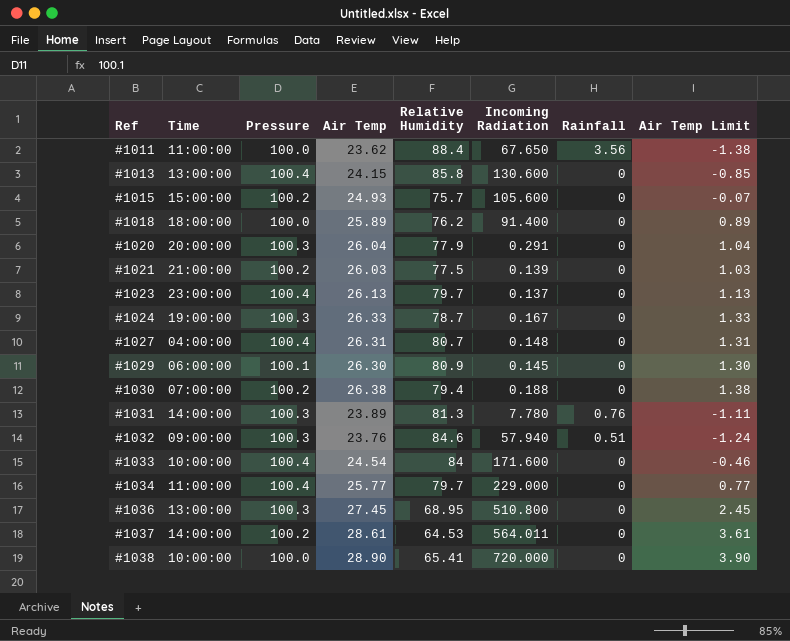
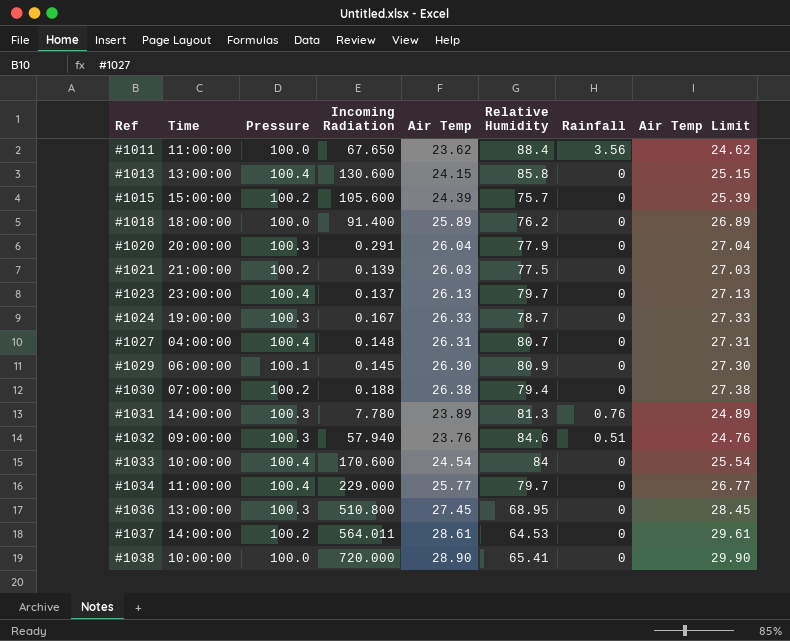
column Incoming Radiation | position: 6 -> 4
column Air Temp Limit | formula: [Air Temp] - 25 -> [Air Temp] + 1
#1015 | Air Temp: 24.93 -> 24.39
#1033 | Incoming Radiation: 171.600 -> 170.600

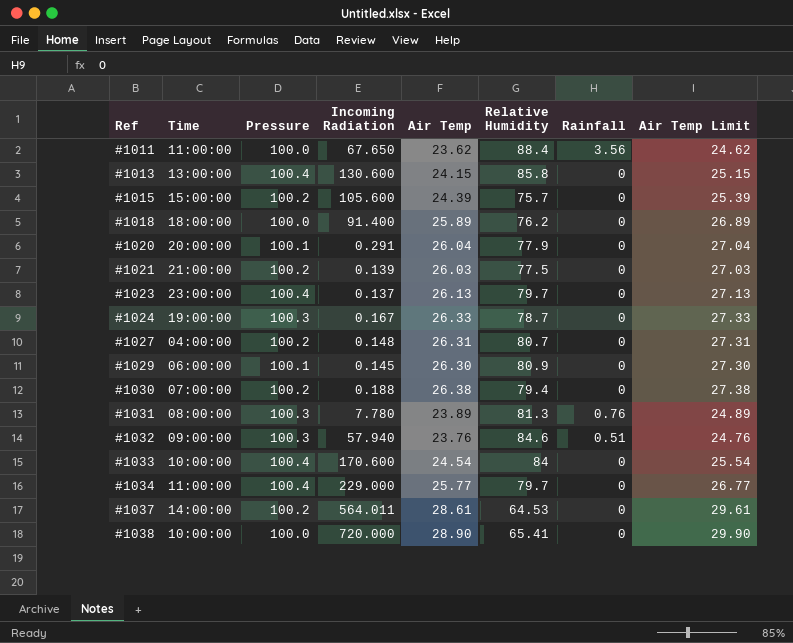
row #1036: 13:00:00 | 100.3 | 510.800 | 27.45 | 68.95 | 0 | 28.45 -> none
#1020 | Pressure: 100.3 -> 100.1
#1027 | Pressure: 100.4 -> 100.2
#1031 | Time: 14:00:00 -> 08:00:00

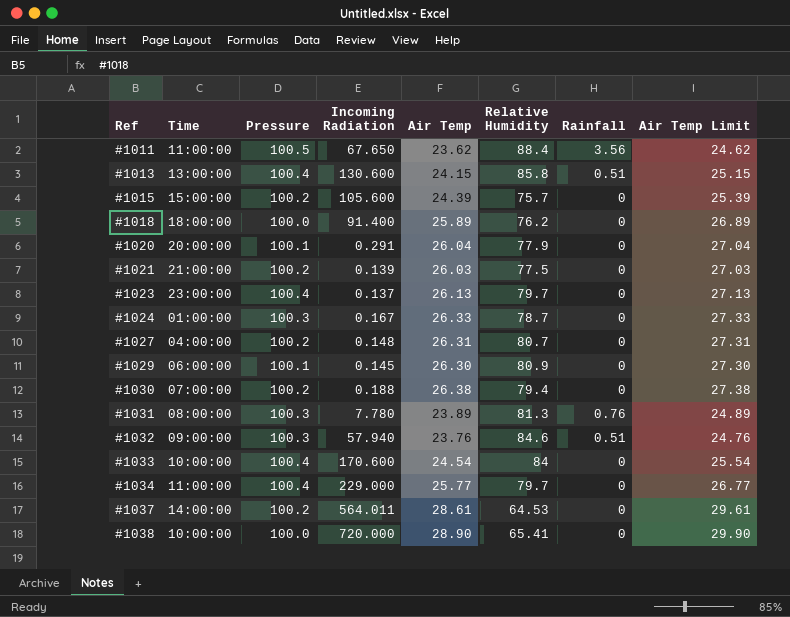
#1011 | Pressure: 100.0 -> 100.5
#1013 | Rainfall: 0 -> 0.51
#1024 | Time: 19:00:00 -> 01:00:00

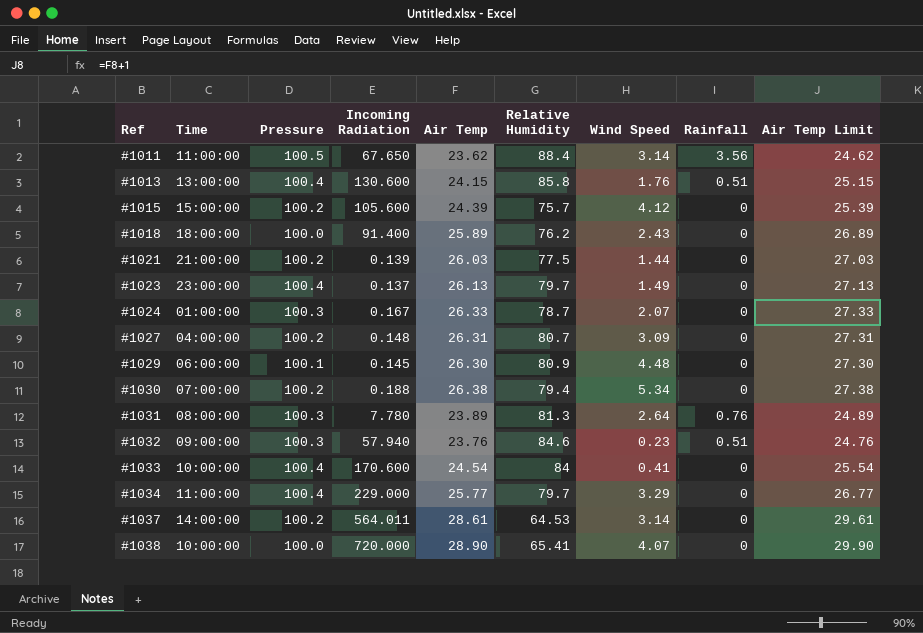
column Wind Speed | position: none -> 7
row #1020: 20:00:00 | 100.1 | 0.291 | 26.04 | 77.9 | 0 | 27.04 -> none

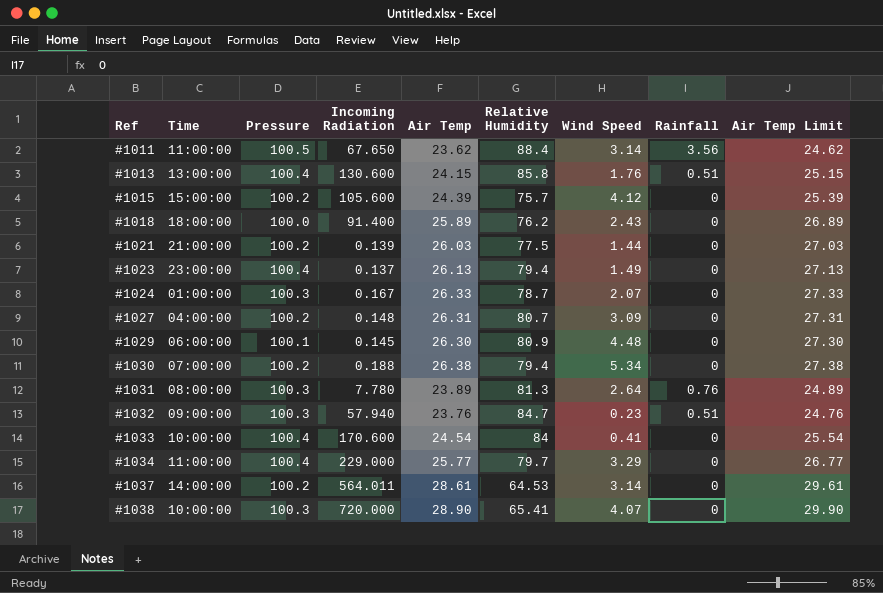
#1023 | Relative Humidity: 79.7 -> 79.4
#1032 | Relative Humidity: 84.6 -> 84.7
#1038 | Pressure: 100.0 -> 100.3

